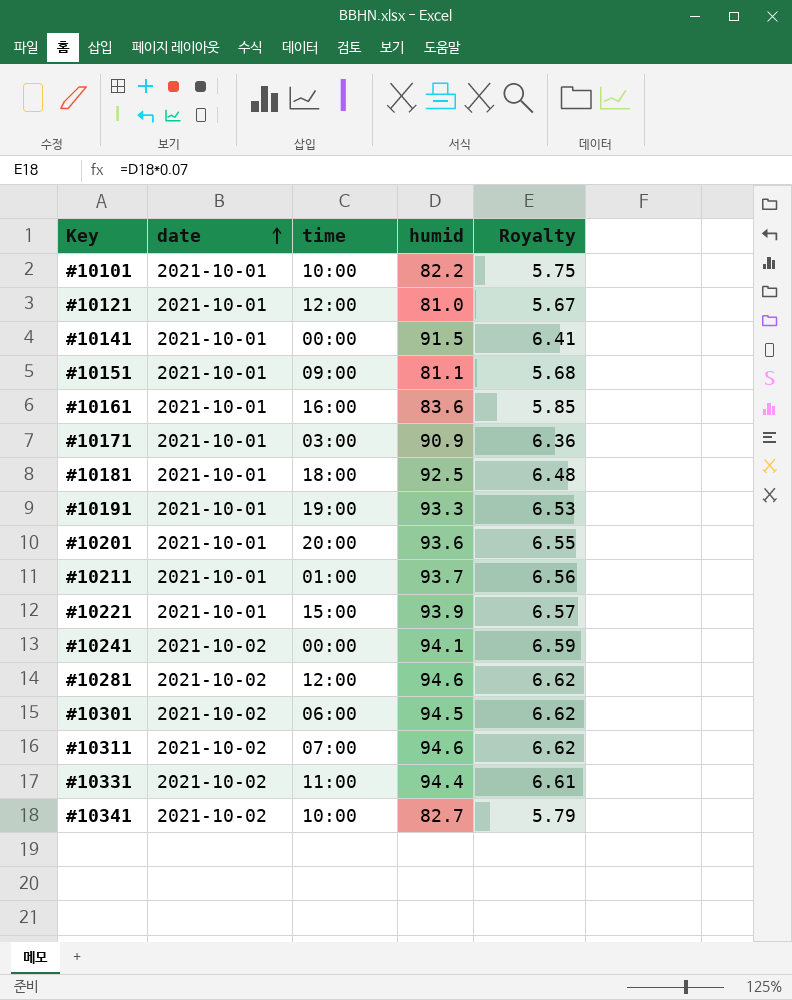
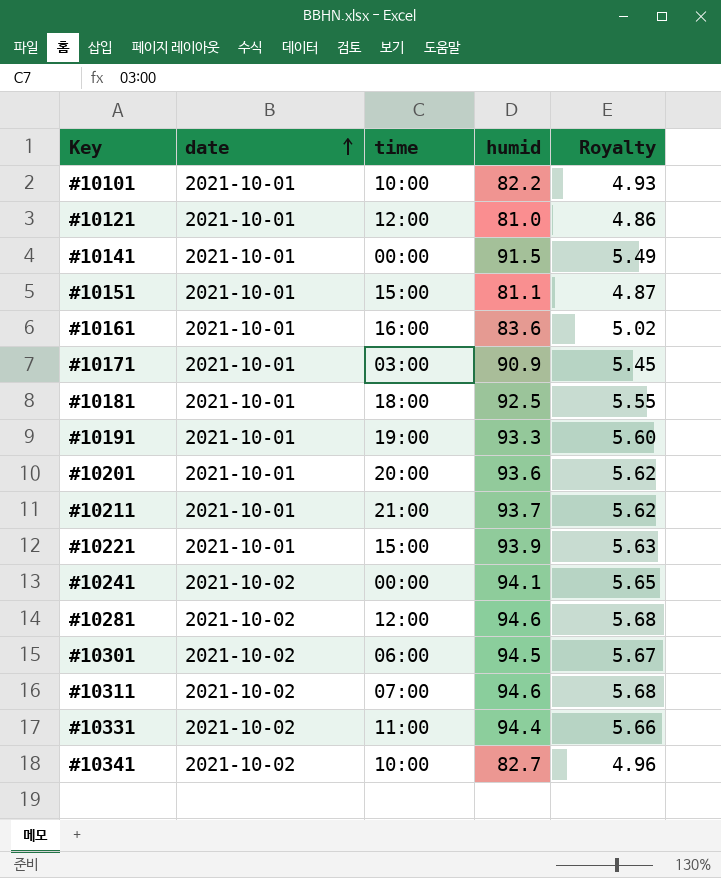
column Royalty | formula: [humid] * 0.07 -> [humid] * 0.06
#10151 | time: 09:00 -> 15:00
#10211 | time: 01:00 -> 21:00

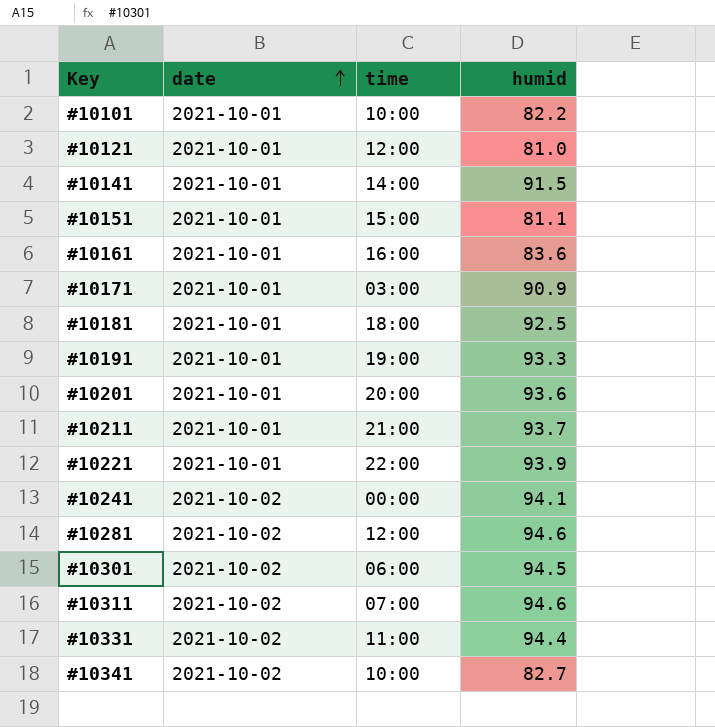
column Royalty | formula: [humid] * 0.06 -> none
#10141 | time: 00:00 -> 14:00
#10221 | time: 15:00 -> 22:00

